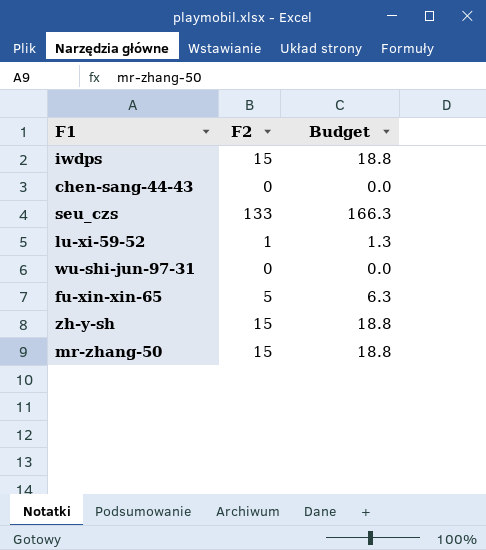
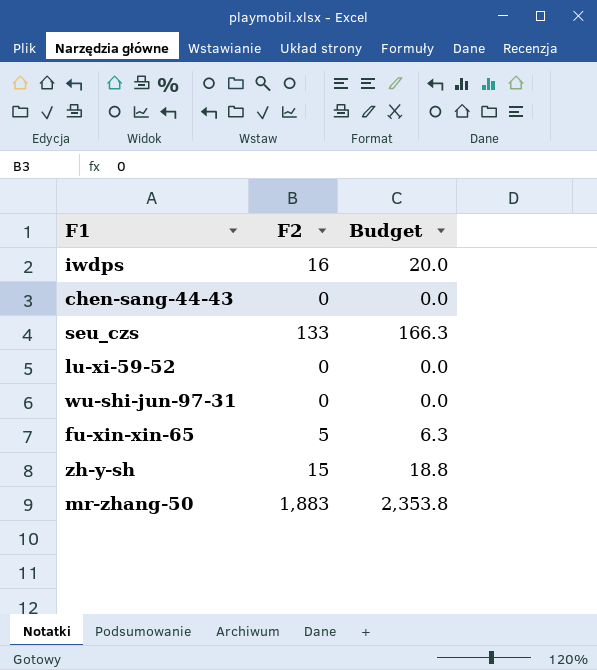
iwdps | F2: 15 -> 16
iwdps | Budget: 18.8 -> 20.0
lu-xi-59-52 | F2: 1 -> 0
lu-xi-59-52 | Budget: 1.3 -> 0.0
mr-zhang-50 | F2: 15 -> 1,883
mr-zhang-50 | Budget: 18.8 -> 2,353.8

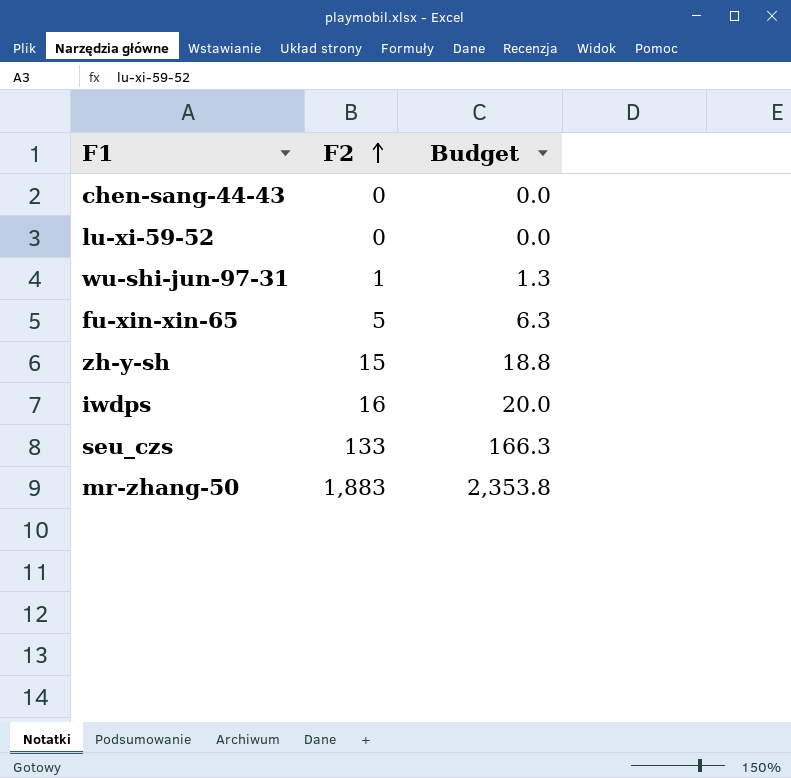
row order: none -> F2 ascending
wu-shi-jun-97-31 | F2: 0 -> 1
wu-shi-jun-97-31 | Budget: 0.0 -> 1.3

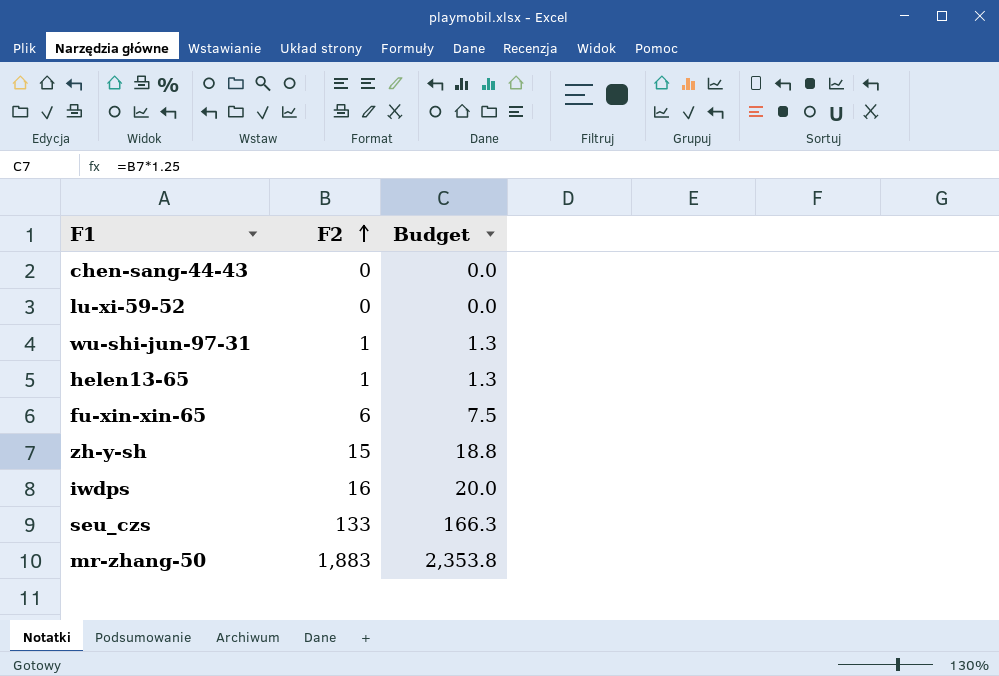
row helen13-65: none -> 1 | 1.3
fu-xin-xin-65 | F2: 5 -> 6
fu-xin-xin-65 | Budget: 6.3 -> 7.5

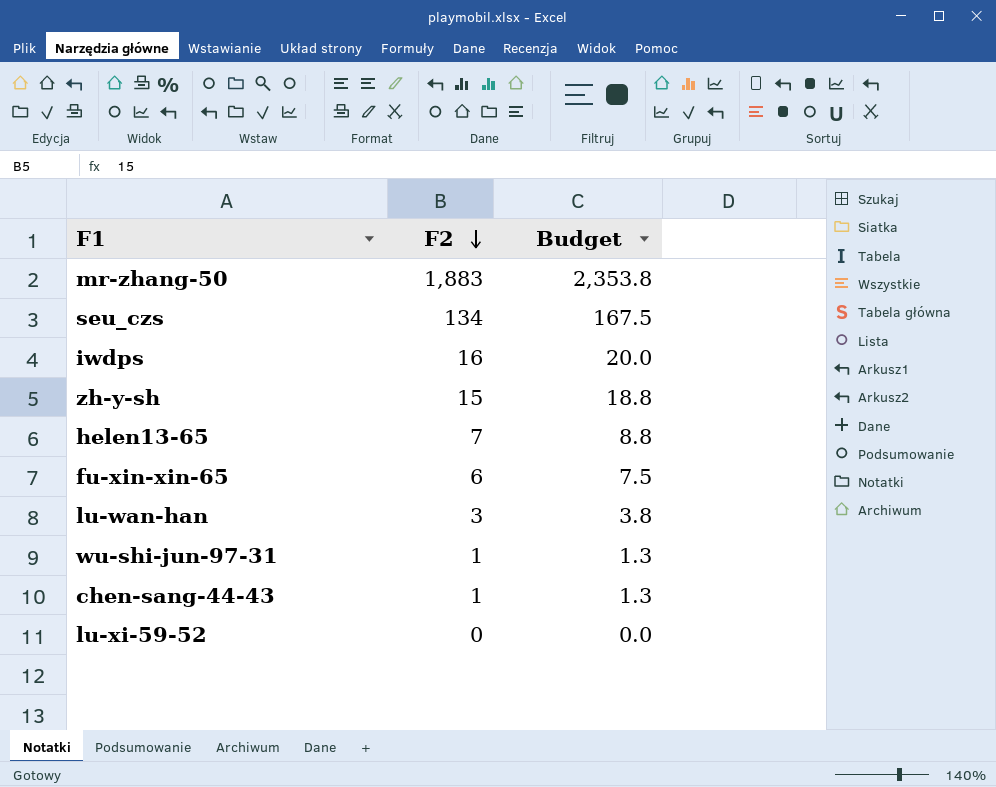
row order: F2 ascending -> F2 descending
seu_czs | F2: 133 -> 134
seu_czs | Budget: 166.3 -> 167.5
helen13-65 | F2: 1 -> 7
helen13-65 | Budget: 1.3 -> 8.8
row lu-wan-han: none -> 3 | 3.8
chen-sang-44-43 | F2: 0 -> 1
chen-sang-44-43 | Budget: 0.0 -> 1.3

